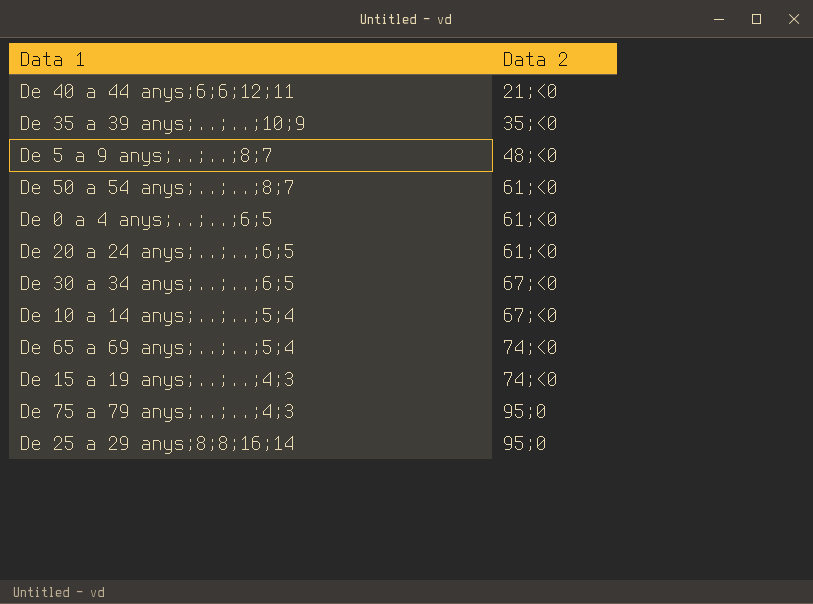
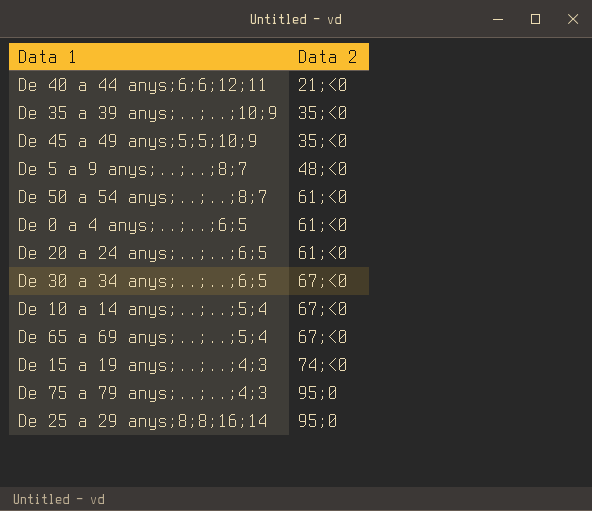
row De 45 a 49 anys;5;5;10;9: none -> 35;<0
De 65 a 69 anys;..;..;5;4 | Data 2: 74;<0 -> 67;<0

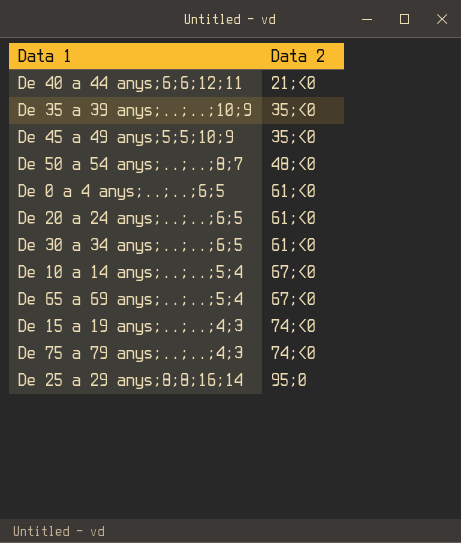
row De 5 a 9 anys;..;..;8;7: 48;<0 -> none
De 50 a 54 anys;..;..;8;7 | Data 2: 61;<0 -> 48;<0
De 30 a 34 anys;..;..;6;5 | Data 2: 67;<0 -> 61;<0
De 75 a 79 anys;..;..;4;3 | Data 2: 95;0 -> 74;<0

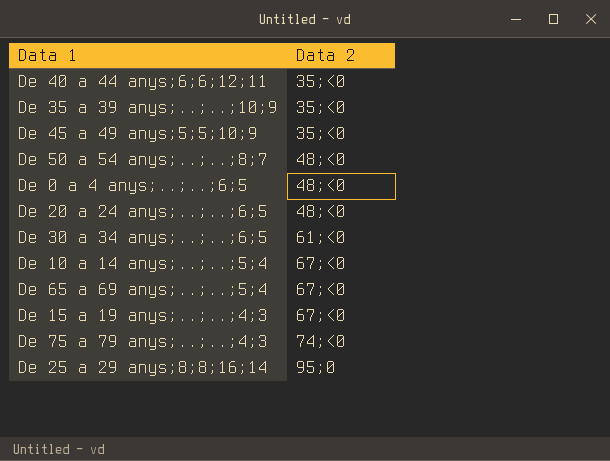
De 40 a 44 anys;6;6;12;11 | Data 2: 21;<0 -> 35;<0
De 0 a 4 anys;..;..;6;5 | Data 2: 61;<0 -> 48;<0
De 20 a 24 anys;..;..;6;5 | Data 2: 61;<0 -> 48;<0
De 15 a 19 anys;..;..;4;3 | Data 2: 74;<0 -> 67;<0

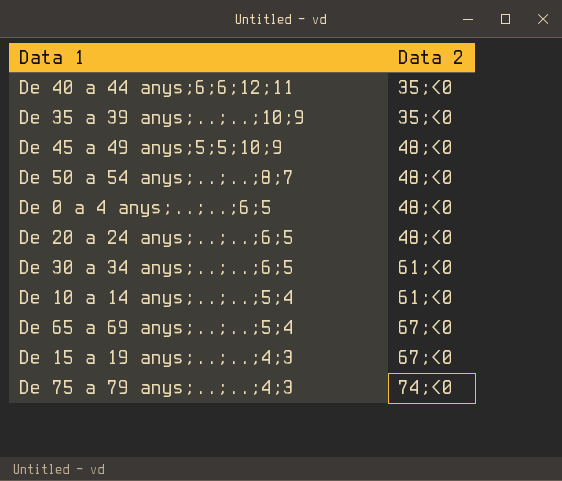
row De 25 a 29 anys;8;8;16;14: 95;0 -> none
De 45 a 49 anys;5;5;10;9 | Data 2: 35;<0 -> 48;<0
De 10 a 14 anys;..;..;5;4 | Data 2: 67;<0 -> 61;<0

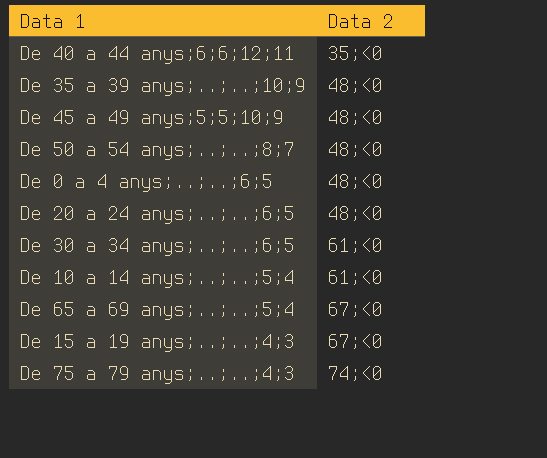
De 35 a 39 anys;..;..;10;9 | Data 2: 35;<0 -> 48;<0

